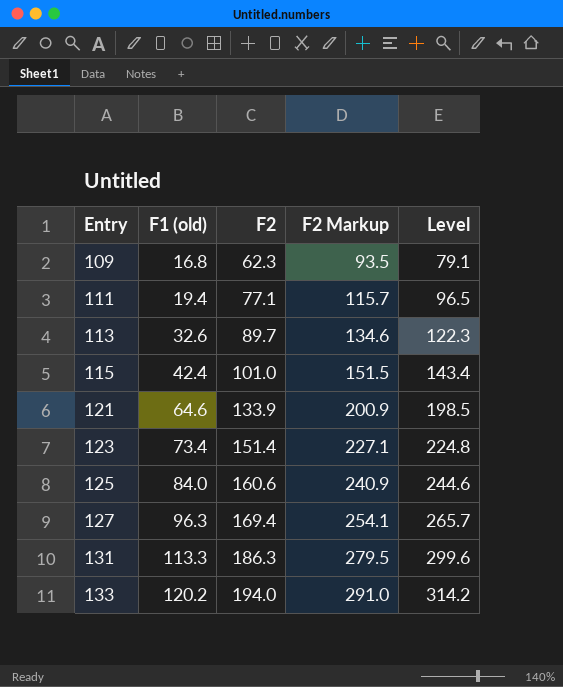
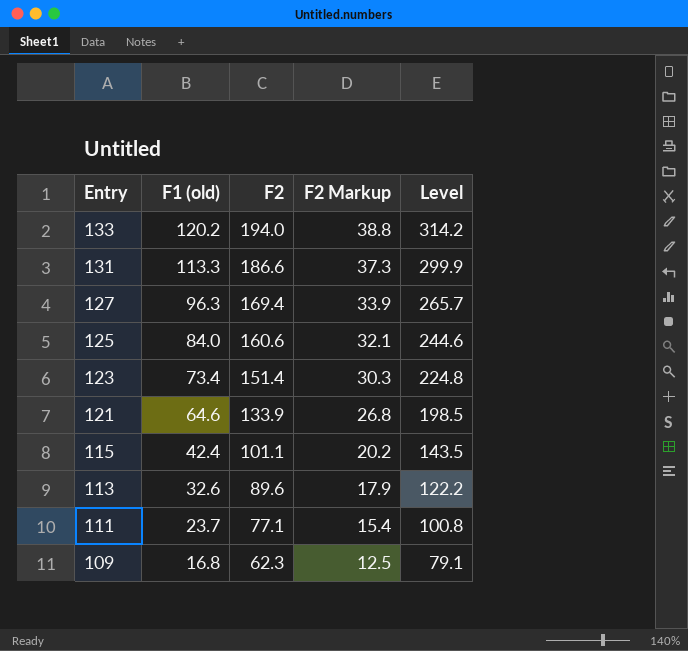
row order: Entry ascending -> Entry descending
column F2 Markup | formula: [F2] * 1.5 -> [F2] * 0.2
131 | F2: 186.3 -> 186.6
131 | Level: 299.6 -> 299.9
115 | F2: 101.0 -> 101.1
115 | Level: 143.4 -> 143.5
113 | F2: 89.7 -> 89.6
113 | Level: 122.3 -> 122.2
111 | F1 (old): 19.4 -> 23.7
111 | Level: 96.5 -> 100.8

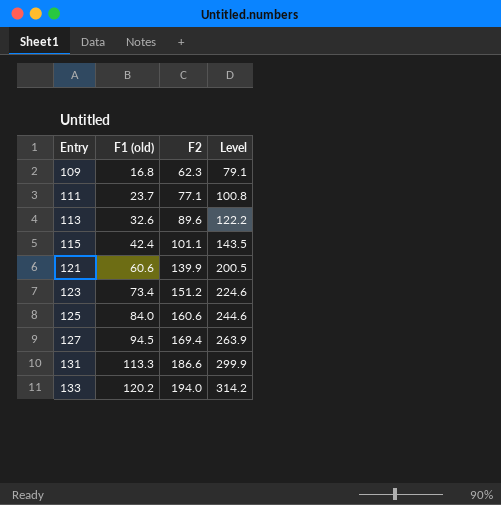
row order: Entry descending -> Entry ascending
column F2 Markup | formula: [F2] * 0.2 -> none
121 | F1 (old): 64.6 -> 60.6
121 | F2: 133.9 -> 139.9
121 | Level: 198.5 -> 200.5
123 | F2: 151.4 -> 151.2
123 | Level: 224.8 -> 224.6
127 | F1 (old): 96.3 -> 94.5
127 | Level: 265.7 -> 263.9

